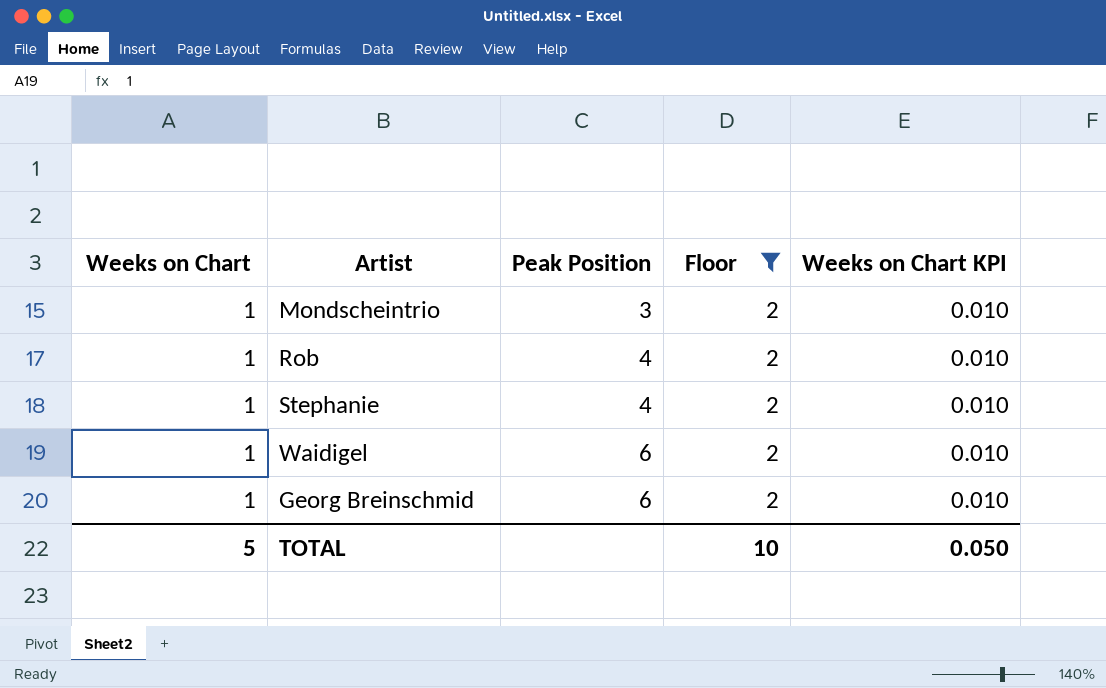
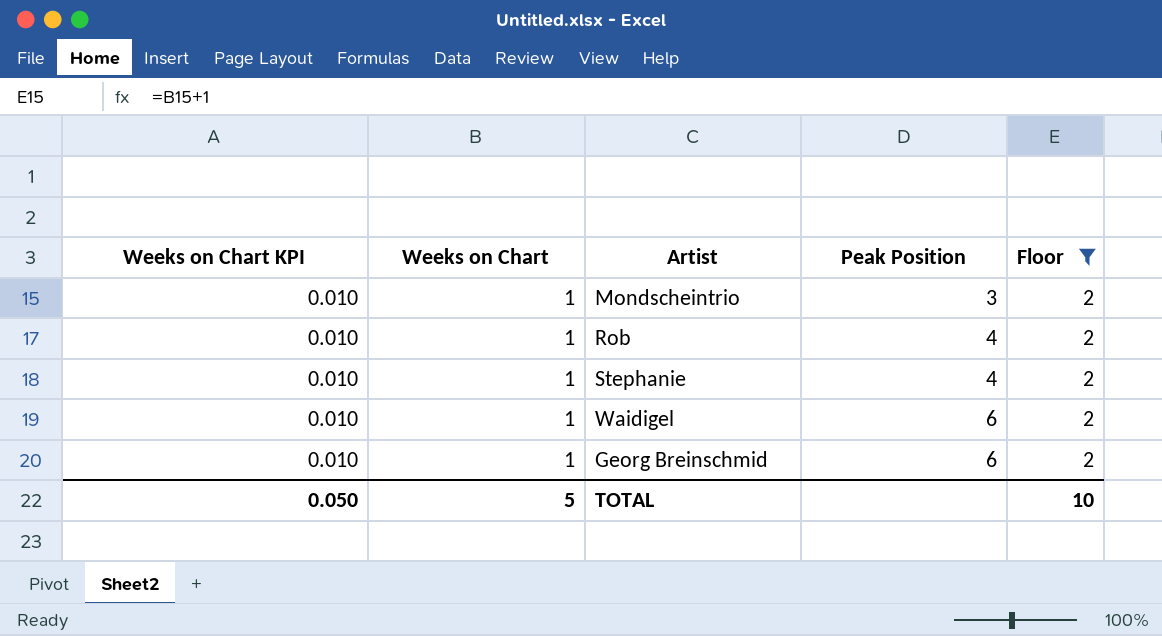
column Weeks on Chart KPI | position: 5 -> 1

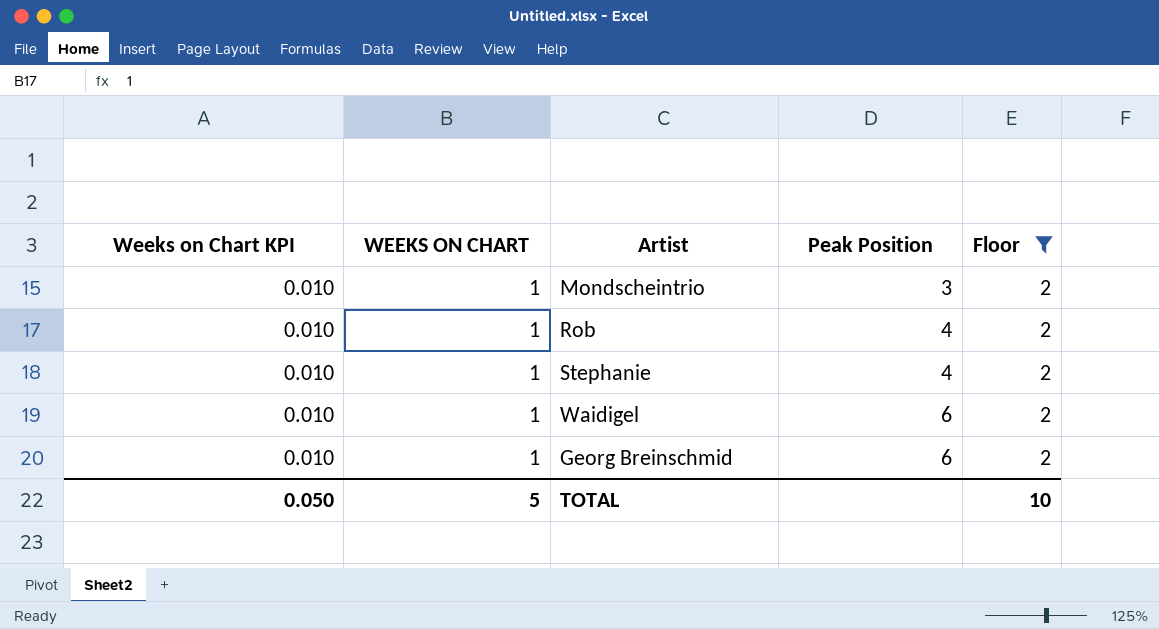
column name: Weeks on Chart -> WEEKS ON CHART

